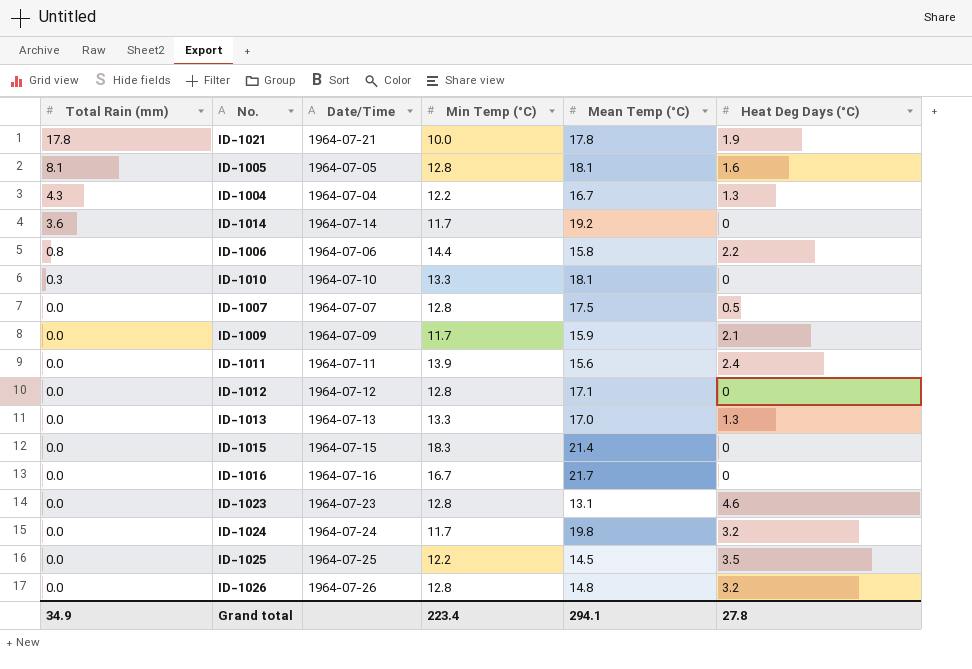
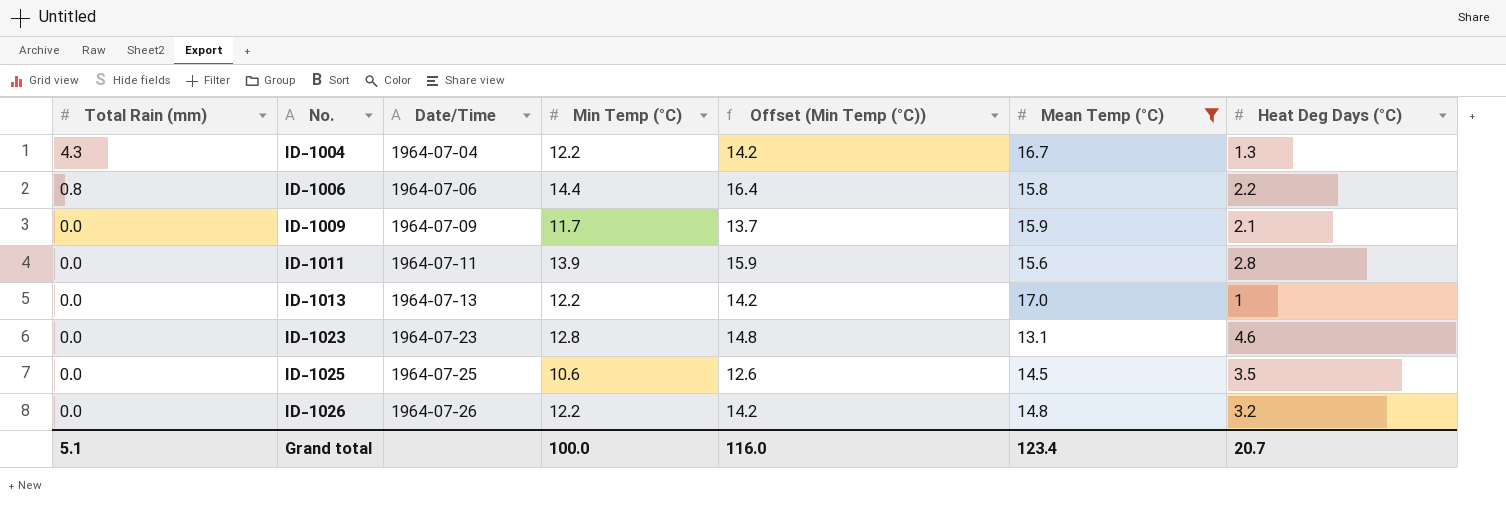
filter: none -> Mean Temp (°C) <= 17.0
column Offset (Min Temp (°C)) | formula: none -> [Min Temp (°C)] + 2
ID-1011 | Heat Deg Days (°C): 2.4 -> 2.8
ID-1013 | Min Temp (°C): 13.3 -> 12.2
ID-1013 | Heat Deg Days (°C): 1.3 -> 1
ID-1025 | Min Temp (°C): 12.2 -> 10.6
ID-1026 | Min Temp (°C): 12.8 -> 12.2
Grand total | Total Rain (mm): 34.9 -> 5.1
Grand total | Min Temp (°C): 223.4 -> 100.0
Grand total | Mean Temp (°C): 294.1 -> 123.4
Grand total | Heat Deg Days (°C): 27.8 -> 20.7

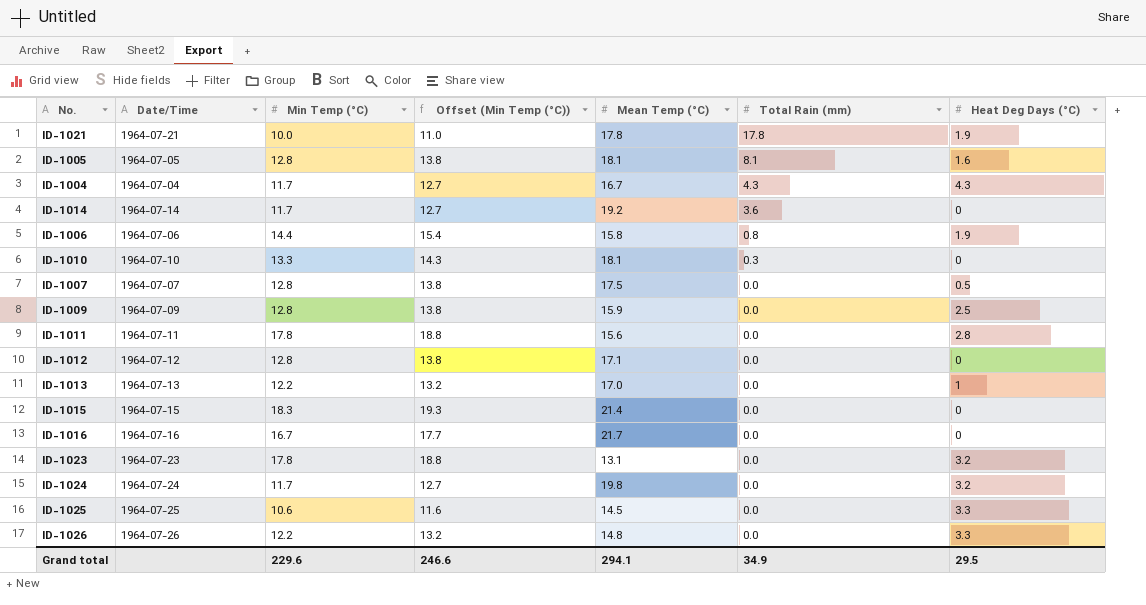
filter: Mean Temp (°C) <= 17.0 -> none
column Offset (Min Temp (°C)) | formula: [Min Temp (°C)] + 2 -> [Min Temp (°C)] + 1
column Total Rain (mm) | position: 1 -> 6
ID-1004 | Min Temp (°C): 12.2 -> 11.7
ID-1004 | Heat Deg Days (°C): 1.3 -> 4.3
ID-1006 | Heat Deg Days (°C): 2.2 -> 1.9
ID-1009 | Min Temp (°C): 11.7 -> 12.8
ID-1009 | Heat Deg Days (°C): 2.1 -> 2.5
ID-1011 | Min Temp (°C): 13.9 -> 17.8
ID-1023 | Min Temp (°C): 12.8 -> 17.8
ID-1023 | Heat Deg Days (°C): 4.6 -> 3.2
ID-1025 | Heat Deg Days (°C): 3.5 -> 3.3
ID-1026 | Heat Deg Days (°C): 3.2 -> 3.3
Grand total | Min Temp (°C): 100.0 -> 229.6
Grand total | Offset (Min Temp (°C)): 116.0 -> 246.6
Grand total | Mean Temp (°C): 123.4 -> 294.1
Grand total | Total Rain (mm): 5.1 -> 34.9
Grand total | Heat Deg Days (°C): 20.7 -> 29.5

